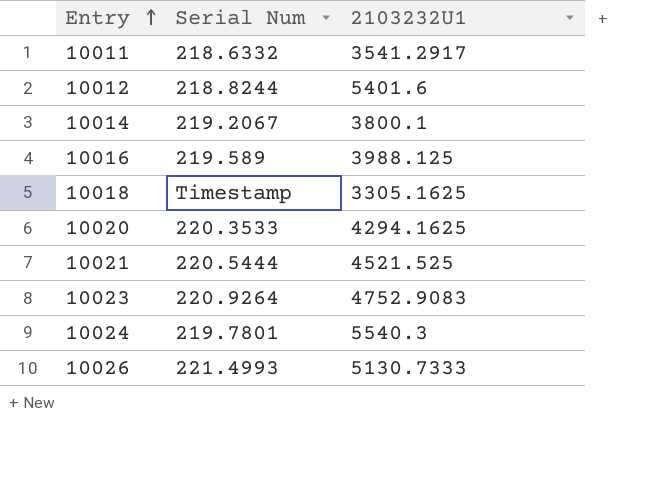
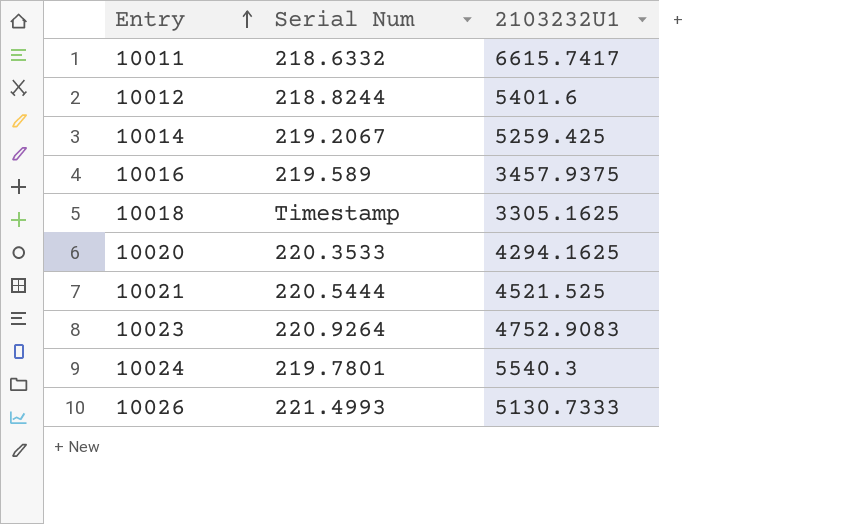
10011 | 2103232U1: 3541.2917 -> 6615.7417
10014 | 2103232U1: 3800.1 -> 5259.425
10016 | 2103232U1: 3988.125 -> 3457.9375

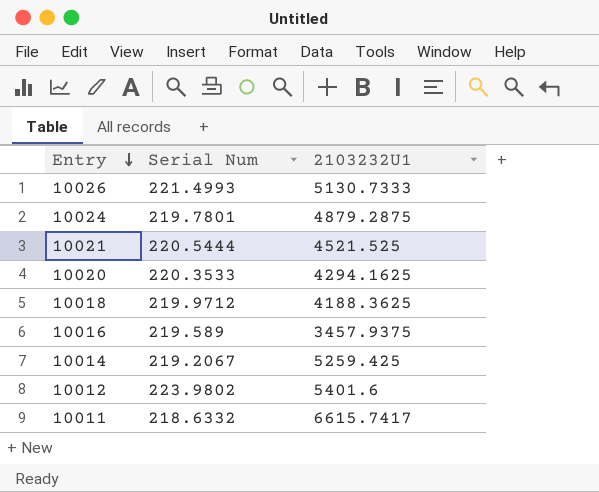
row order: Entry ascending -> Entry descending
row 10023: 220.9264 | 4752.9083 -> none
10024 | 2103232U1: 5540.3 -> 4879.2875
10018 | Serial Num: Timestamp -> 219.9712
10018 | 2103232U1: 3305.1625 -> 4188.3625
10012 | Serial Num: 218.8244 -> 223.9802

